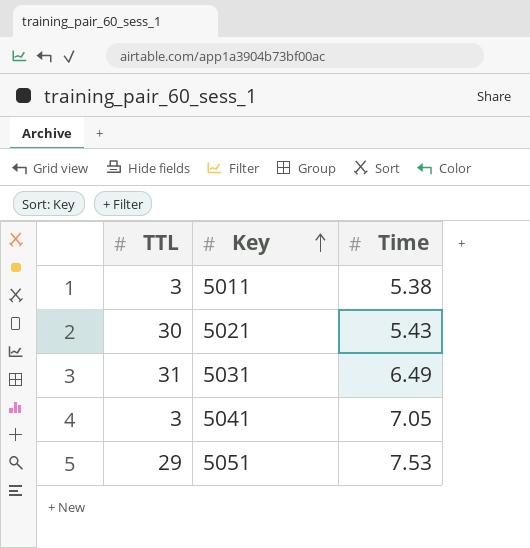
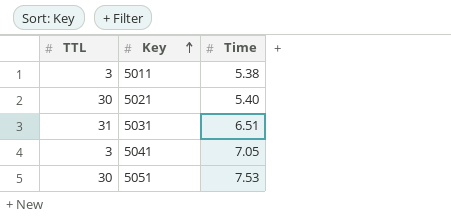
5021 | Time: 5.43 -> 5.40
5031 | Time: 6.49 -> 6.51
5051 | TTL: 29 -> 30

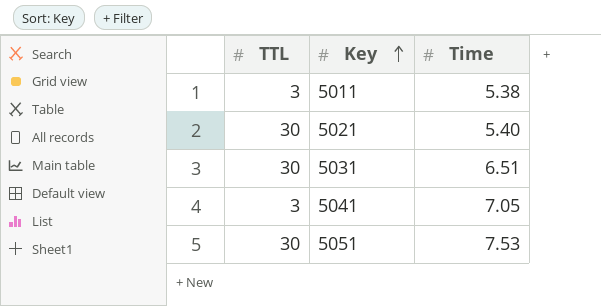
5031 | TTL: 31 -> 30

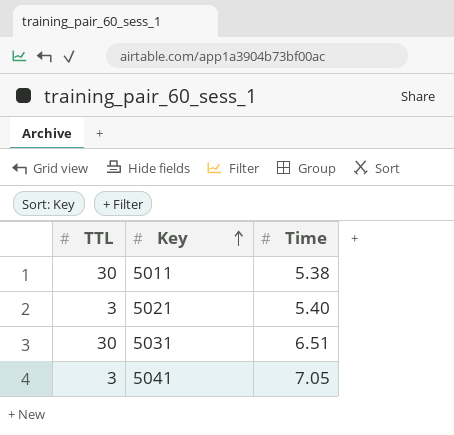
row 5051: 30 | 7.53 -> none
5011 | TTL: 3 -> 30
5021 | TTL: 30 -> 3

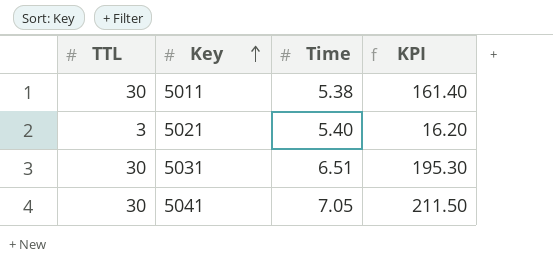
column KPI | formula: none -> [TTL] * [Time]
5041 | TTL: 3 -> 30

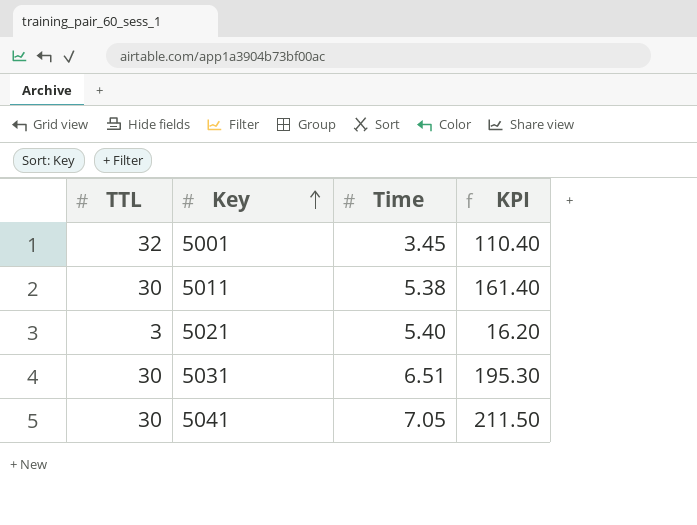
row 5001: none -> 32 | 3.45 | 110.40

